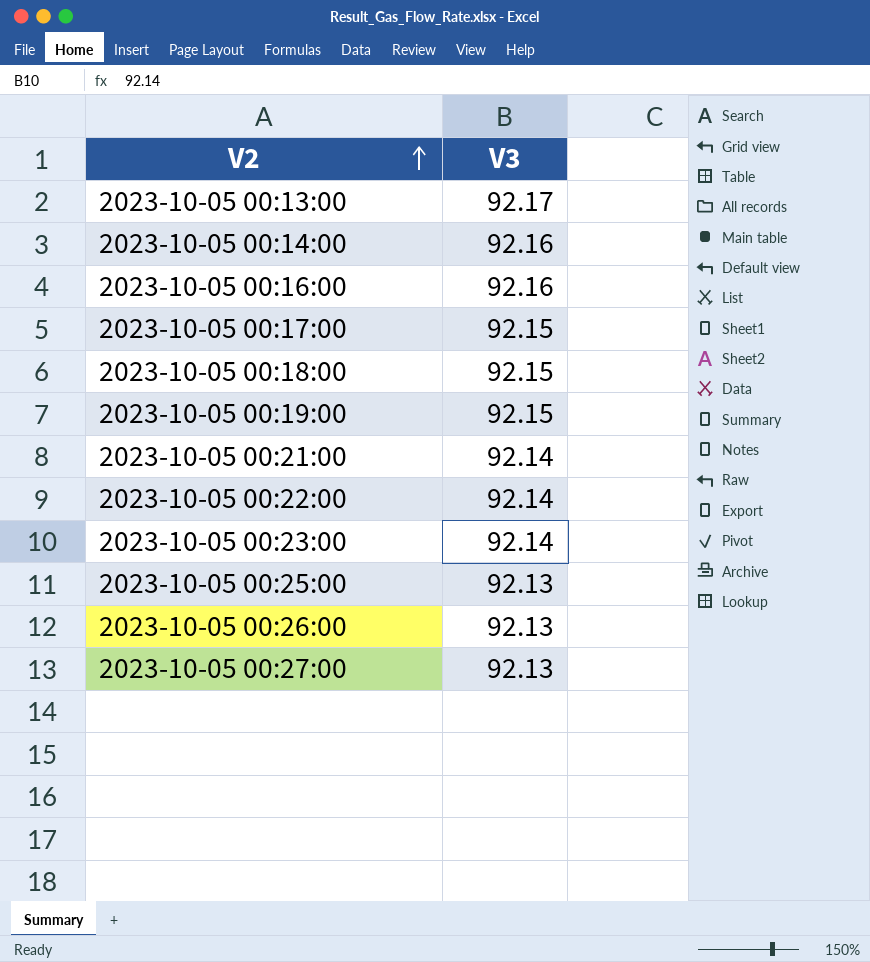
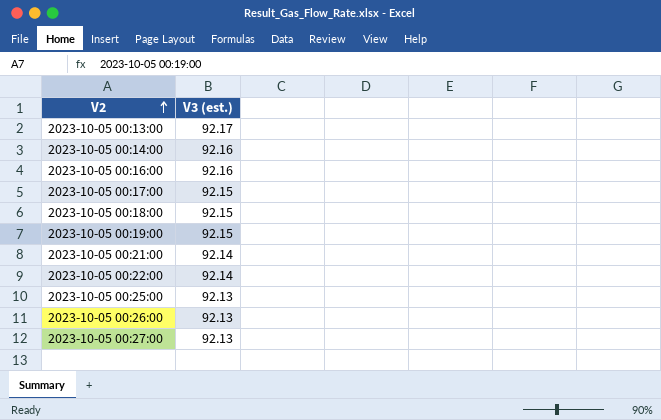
column name: V3 -> V3 (est.)
row 2023-10-05 00:23:00: 92.14 -> none

